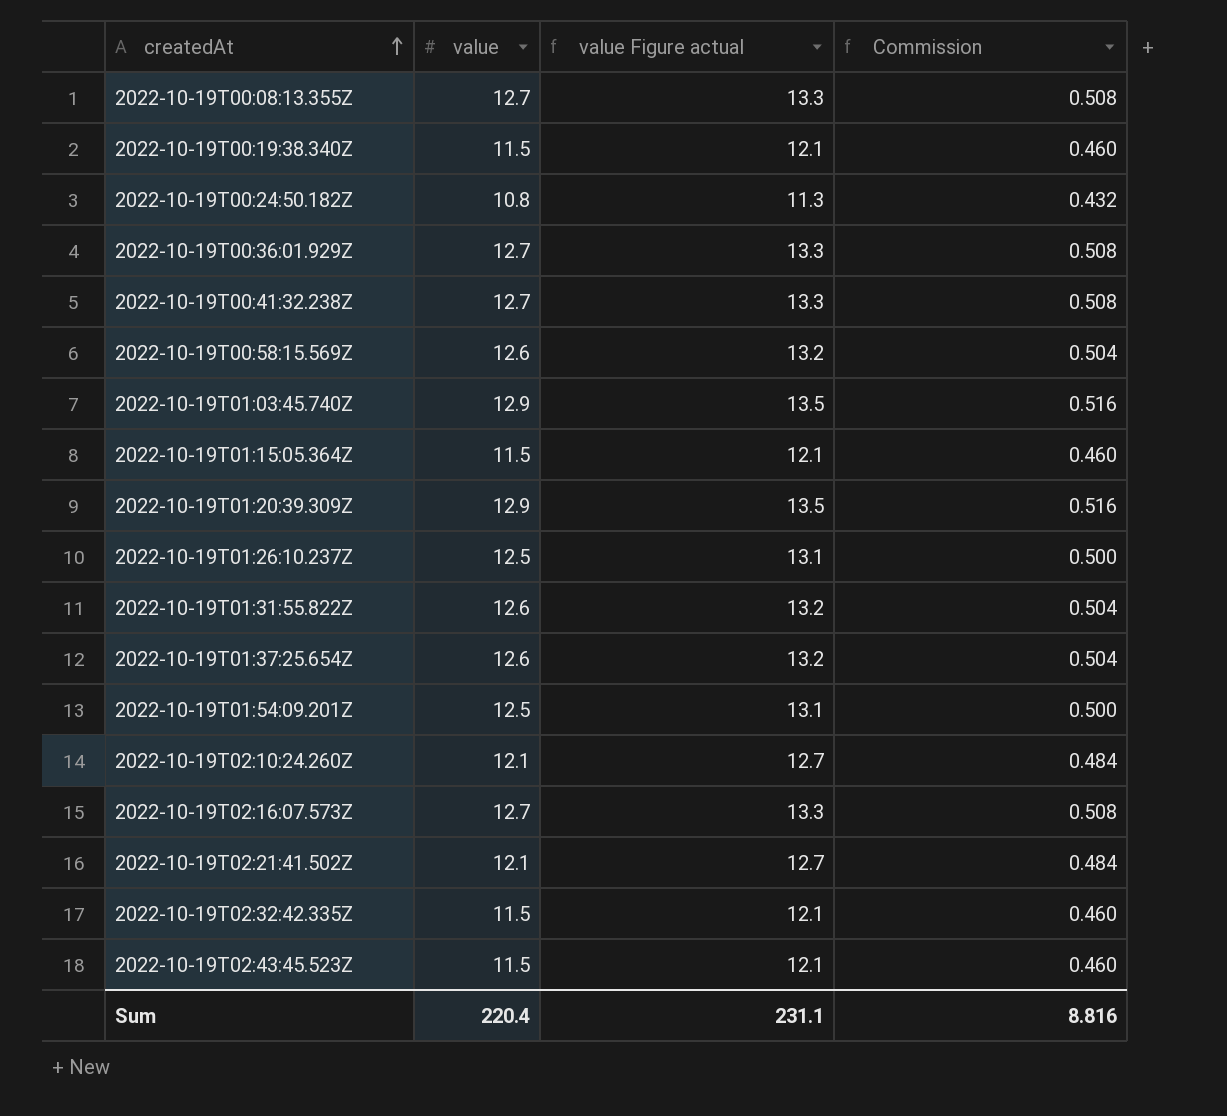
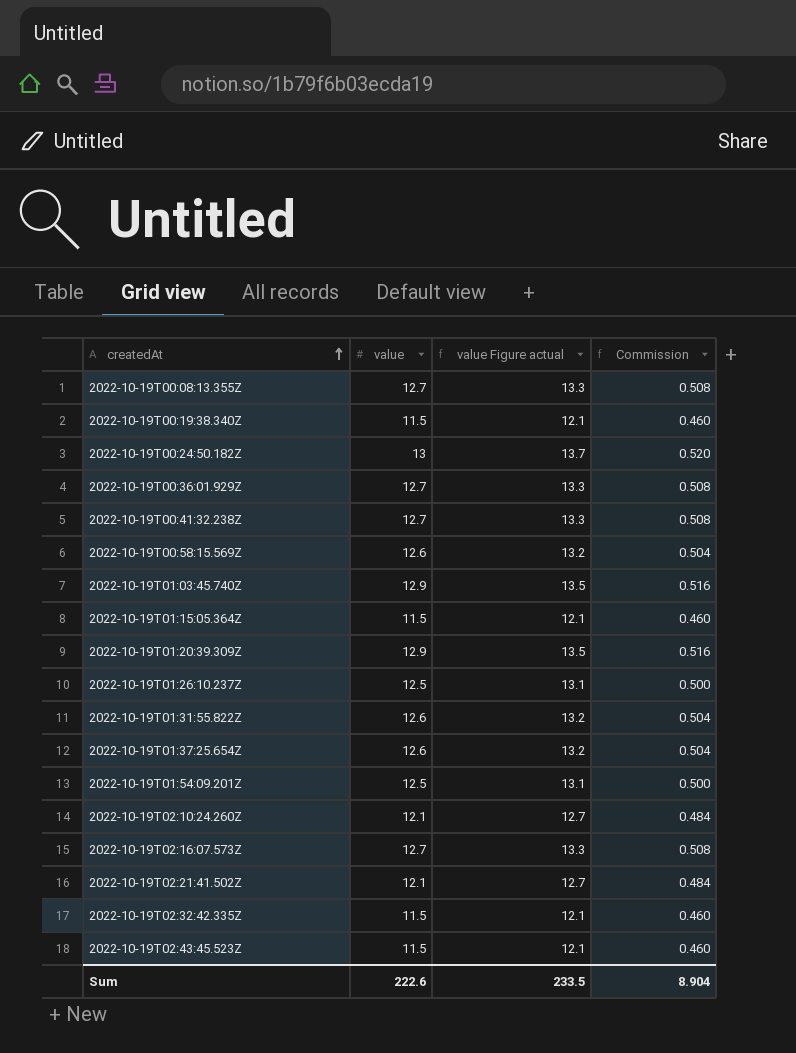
2022-10-19T00:24:50.182Z | value: 10.8 -> 13
2022-10-19T00:24:50.182Z | value Figure actual: 11.3 -> 13.7
2022-10-19T00:24:50.182Z | Commission: 0.432 -> 0.520
Sum | value: 220.4 -> 222.6
Sum | value Figure actual: 231.1 -> 233.5
Sum | Commission: 8.816 -> 8.904

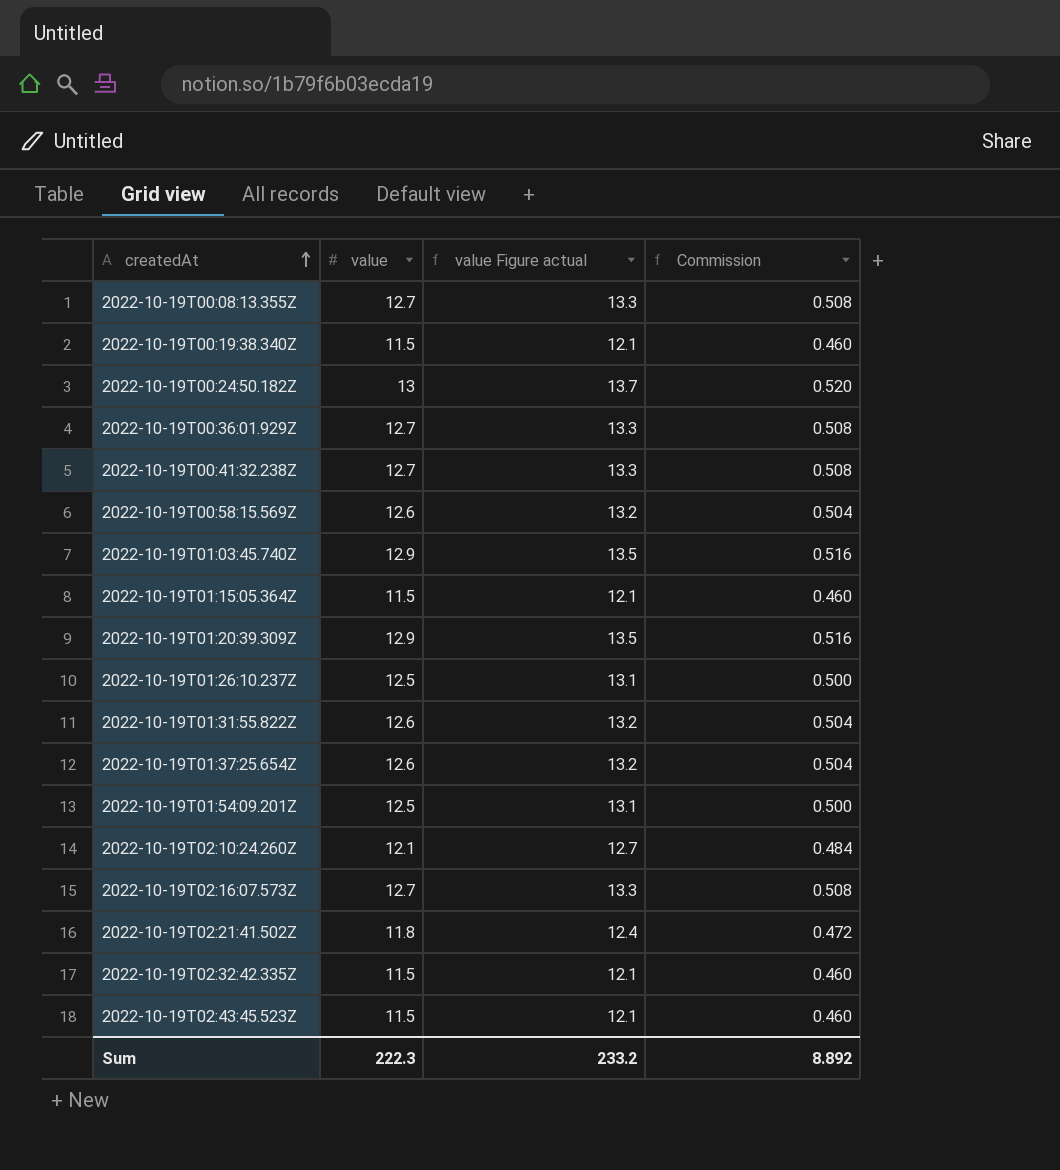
2022-10-19T02:21:41.502Z | value: 12.1 -> 11.8
2022-10-19T02:21:41.502Z | value Figure actual: 12.7 -> 12.4
2022-10-19T02:21:41.502Z | Commission: 0.484 -> 0.472
Sum | value: 222.6 -> 222.3
Sum | value Figure actual: 233.5 -> 233.2
Sum | Commission: 8.904 -> 8.892

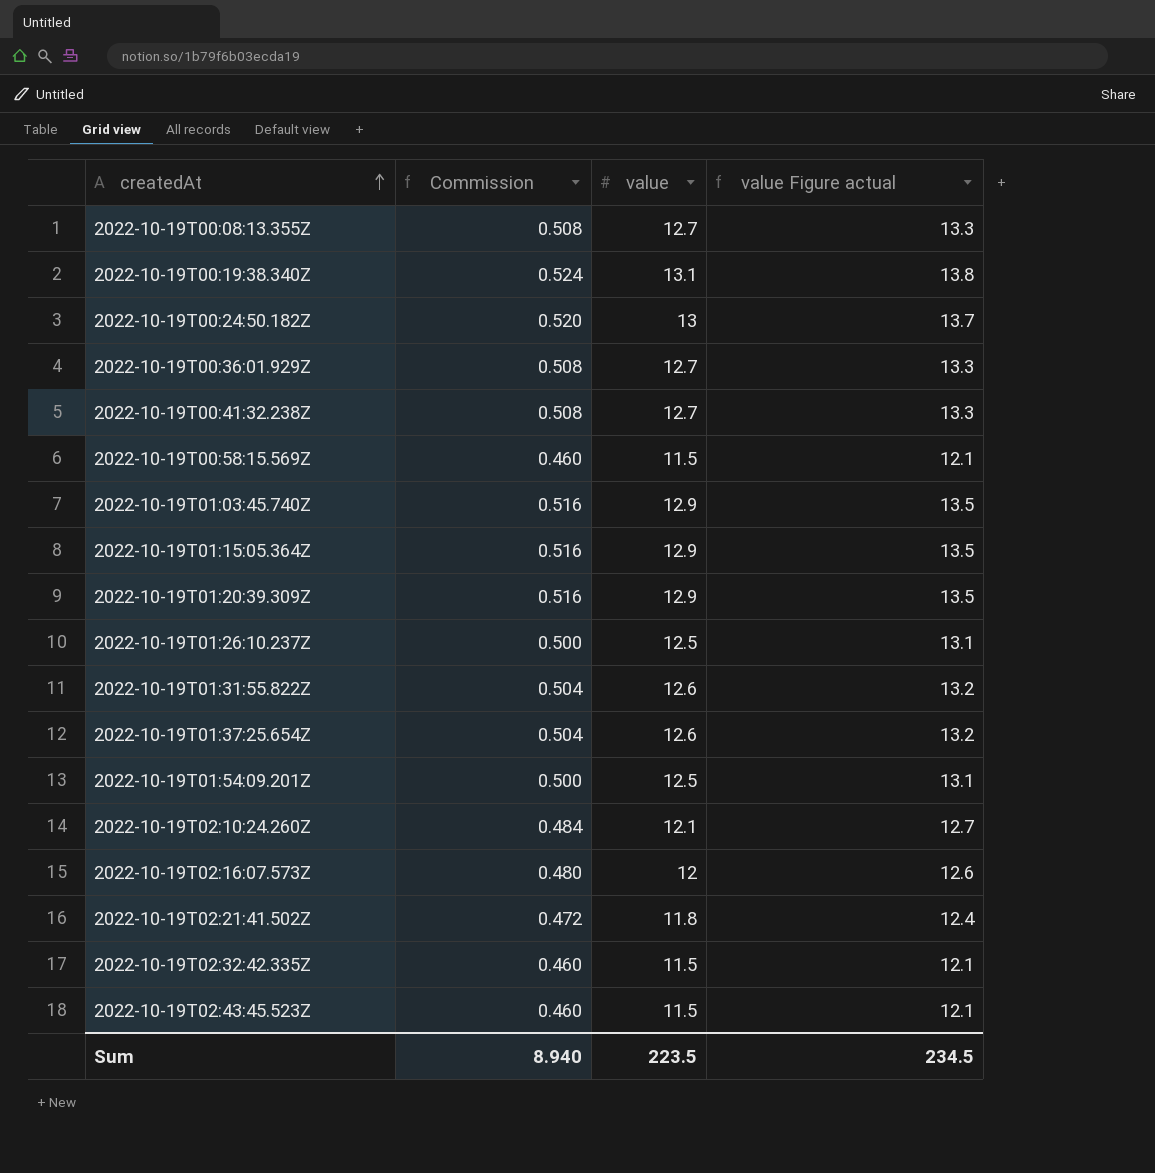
column Commission | position: 4 -> 2
2022-10-19T00:19:38.340Z | Commission: 0.460 -> 0.524
2022-10-19T00:19:38.340Z | value: 11.5 -> 13.1
2022-10-19T00:19:38.340Z | value Figure actual: 12.1 -> 13.8
2022-10-19T00:58:15.569Z | Commission: 0.504 -> 0.460
2022-10-19T00:58:15.569Z | value: 12.6 -> 11.5
2022-10-19T00:58:15.569Z | value Figure actual: 13.2 -> 12.1
2022-10-19T01:15:05.364Z | Commission: 0.460 -> 0.516
2022-10-19T01:15:05.364Z | value: 11.5 -> 12.9
2022-10-19T01:15:05.364Z | value Figure actual: 12.1 -> 13.5
2022-10-19T02:16:07.573Z | Commission: 0.508 -> 0.480
2022-10-19T02:16:07.573Z | value: 12.7 -> 12
2022-10-19T02:16:07.573Z | value Figure actual: 13.3 -> 12.6
Sum | Commission: 8.892 -> 8.940
Sum | value: 222.3 -> 223.5
Sum | value Figure actual: 233.2 -> 234.5

